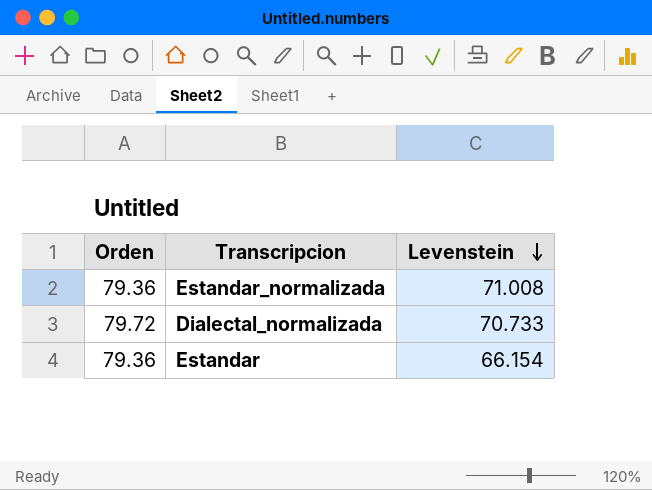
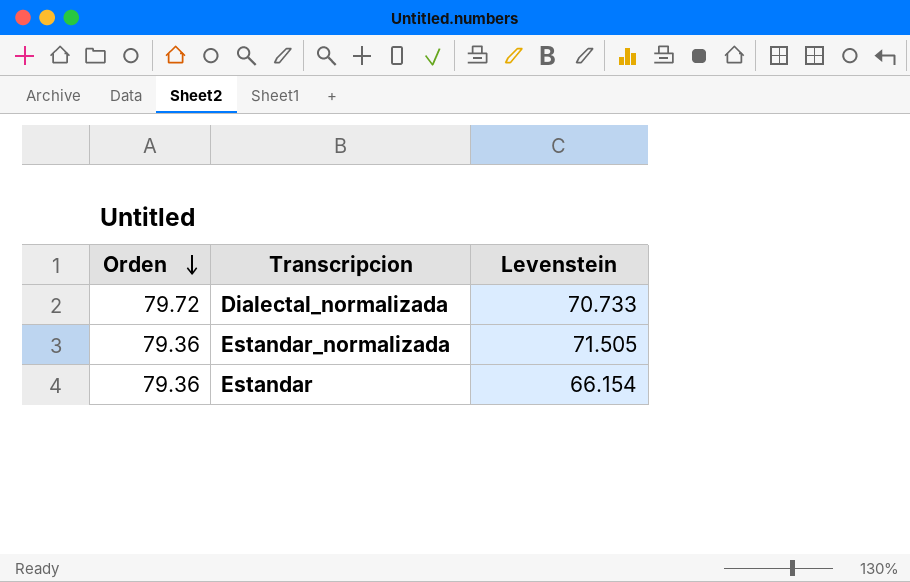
row order: Levenstein descending -> Orden descending
Estandar_normalizada | Levenstein: 71.008 -> 71.505

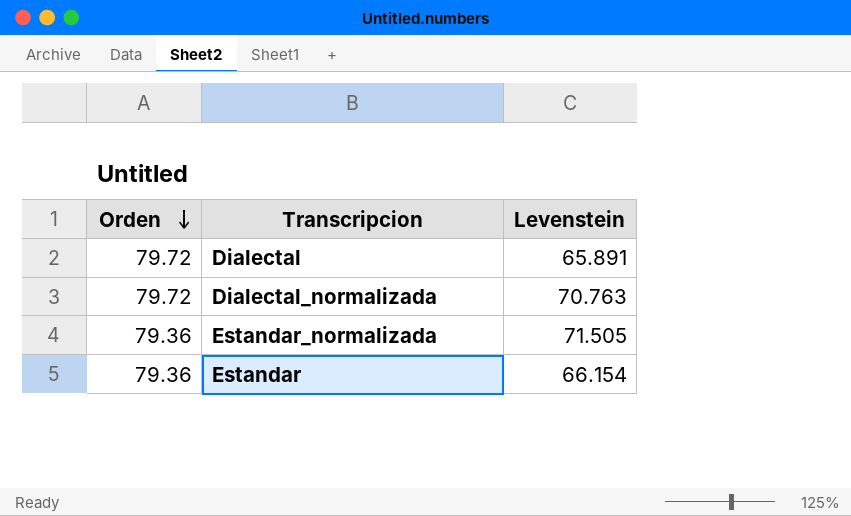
row Dialectal: none -> 79.72 | 65.891
Dialectal_normalizada | Levenstein: 70.733 -> 70.763

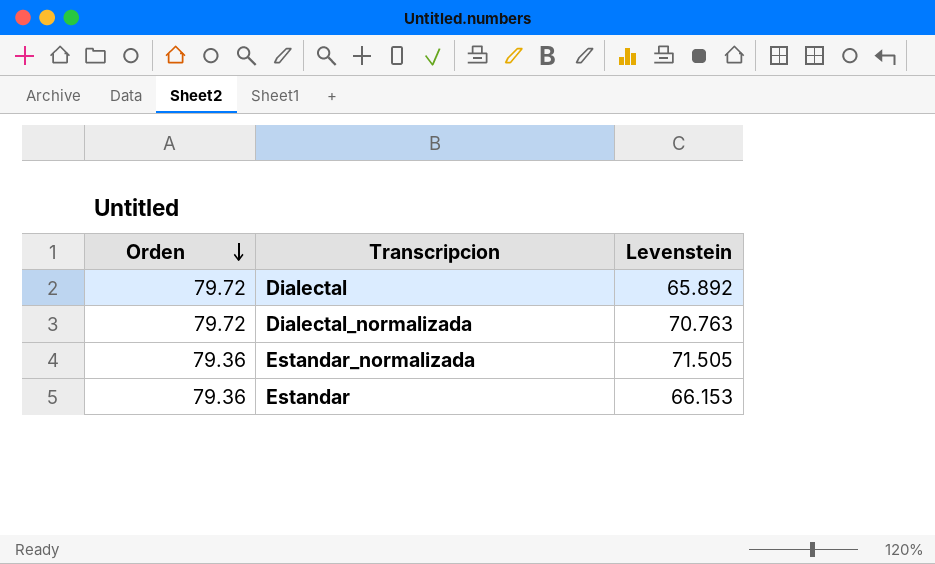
Dialectal | Levenstein: 65.891 -> 65.892
Estandar | Levenstein: 66.154 -> 66.153

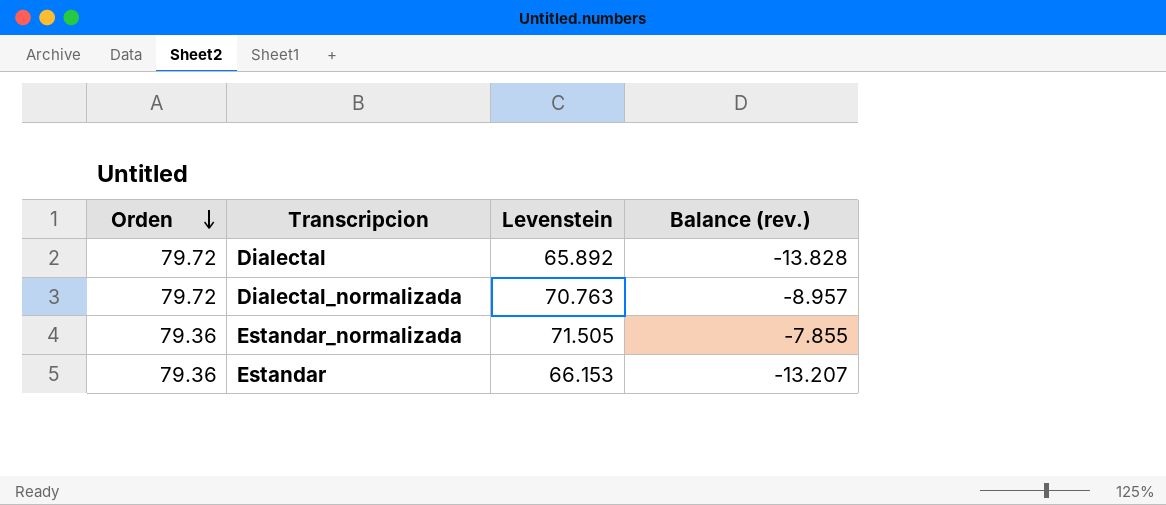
column Balance (rev.) | formula: none -> [Levenstein] - [Orden]

